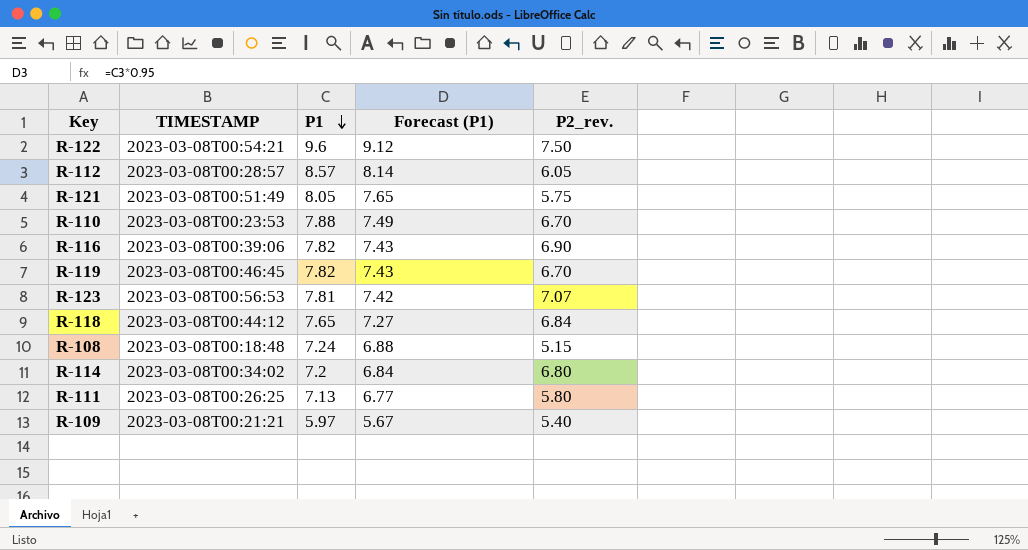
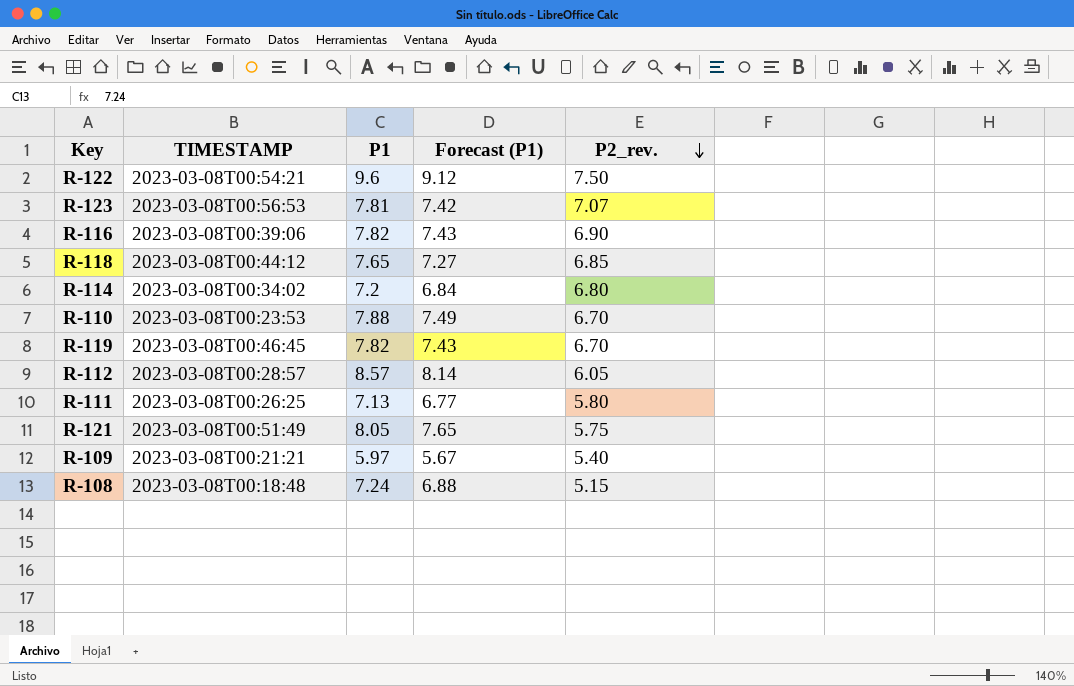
row order: P1 descending -> P2_rev. descending
R-118 | P2_rev.: 6.84 -> 6.85

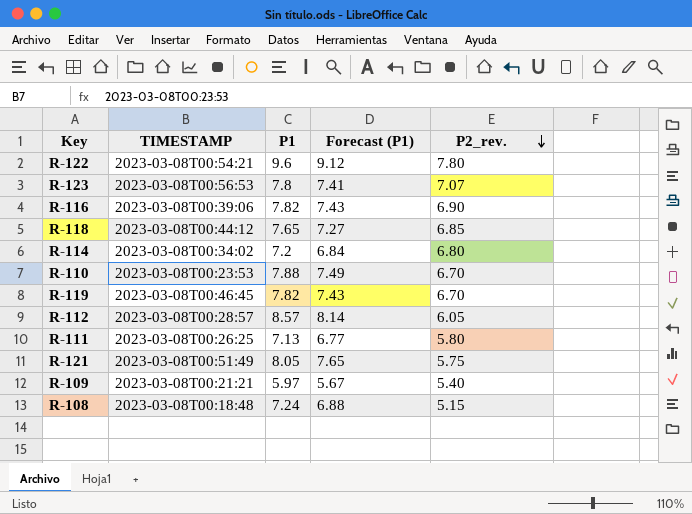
R-122 | P2_rev.: 7.50 -> 7.80
R-123 | P1: 7.81 -> 7.8
R-123 | Forecast (P1): 7.42 -> 7.41

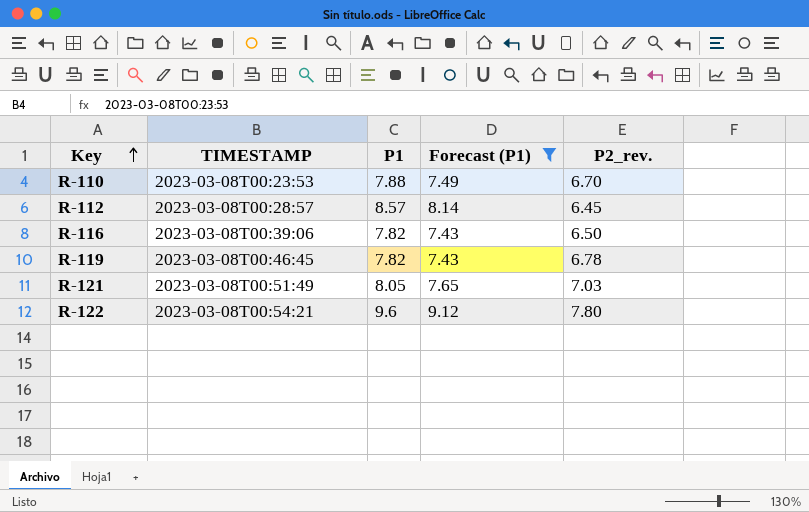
filter: none -> Forecast (P1) >= 7.43
row order: P2_rev. descending -> Key ascending
R-112 | P2_rev.: 6.05 -> 6.45
R-116 | P2_rev.: 6.90 -> 6.50
R-119 | P2_rev.: 6.70 -> 6.78
R-121 | P2_rev.: 5.75 -> 7.03

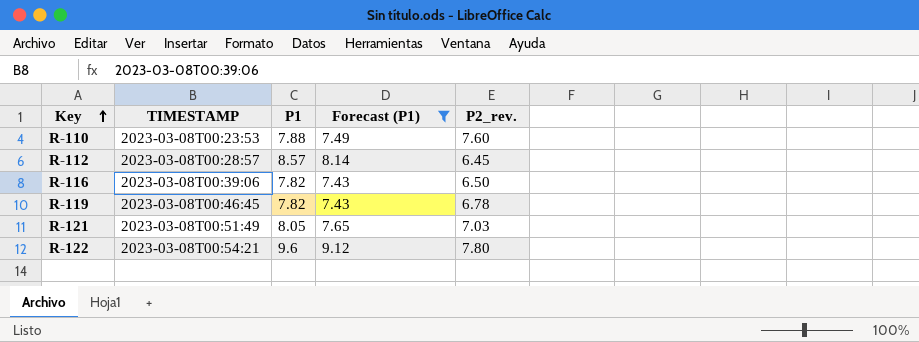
R-110 | P2_rev.: 6.70 -> 7.60

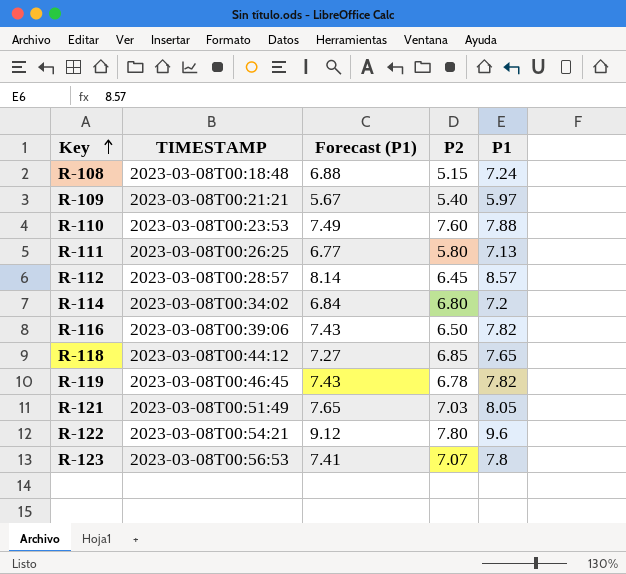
filter: Forecast (P1) >= 7.43 -> none
column name: P2_rev. -> P2
column P1 | position: 3 -> 5

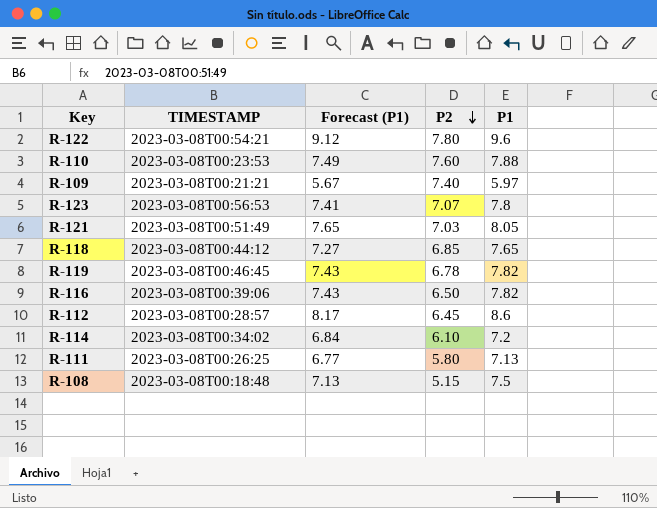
row order: Key ascending -> P2 descending
R-109 | P2: 5.40 -> 7.40
R-112 | Forecast (P1): 8.14 -> 8.17
R-112 | P1: 8.57 -> 8.6
R-114 | P2: 6.80 -> 6.10
R-108 | Forecast (P1): 6.88 -> 7.13
R-108 | P1: 7.24 -> 7.5

